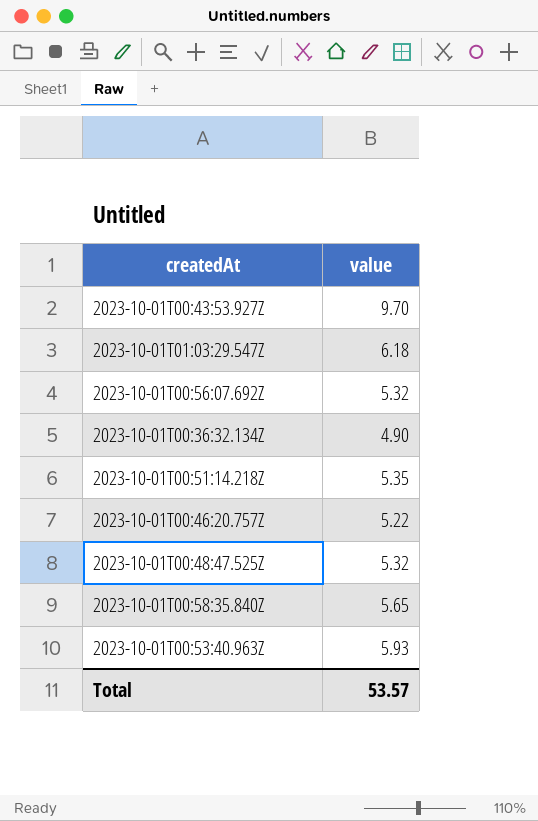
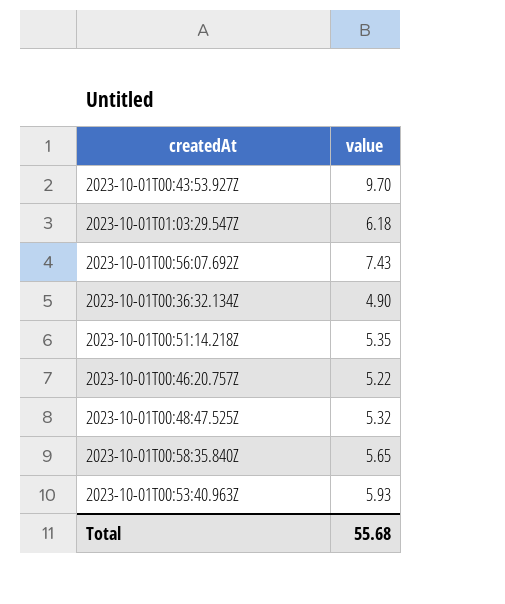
2023-10-01T00:56:07.692Z | value: 5.32 -> 7.43
Total | value: 53.57 -> 55.68

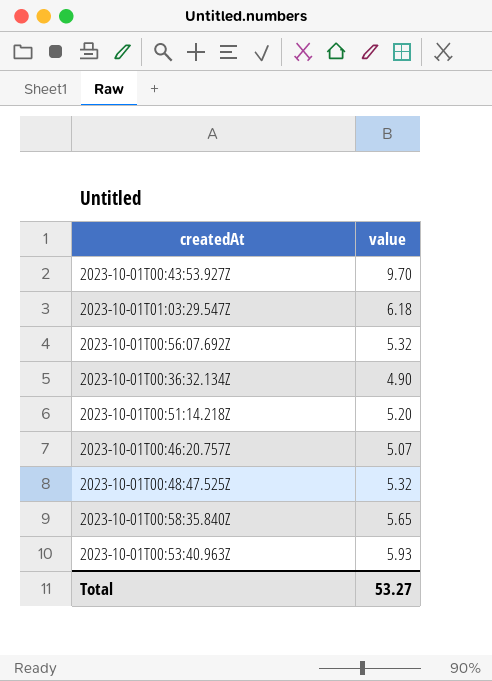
2023-10-01T00:56:07.692Z | value: 7.43 -> 5.32
2023-10-01T00:51:14.218Z | value: 5.35 -> 5.20
2023-10-01T00:46:20.757Z | value: 5.22 -> 5.07
Total | value: 55.68 -> 53.27

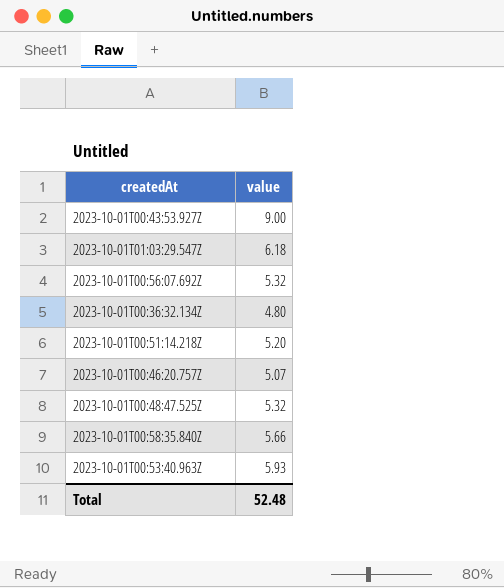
2023-10-01T00:43:53.927Z | value: 9.70 -> 9.00
2023-10-01T00:36:32.134Z | value: 4.90 -> 4.80
2023-10-01T00:58:35.840Z | value: 5.65 -> 5.66
Total | value: 53.27 -> 52.48

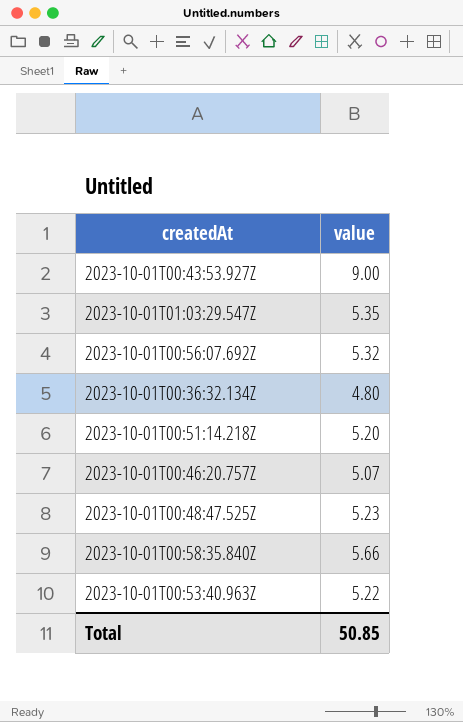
2023-10-01T01:03:29.547Z | value: 6.18 -> 5.35
2023-10-01T00:48:47.525Z | value: 5.32 -> 5.23
2023-10-01T00:53:40.963Z | value: 5.93 -> 5.22
Total | value: 52.48 -> 50.85

